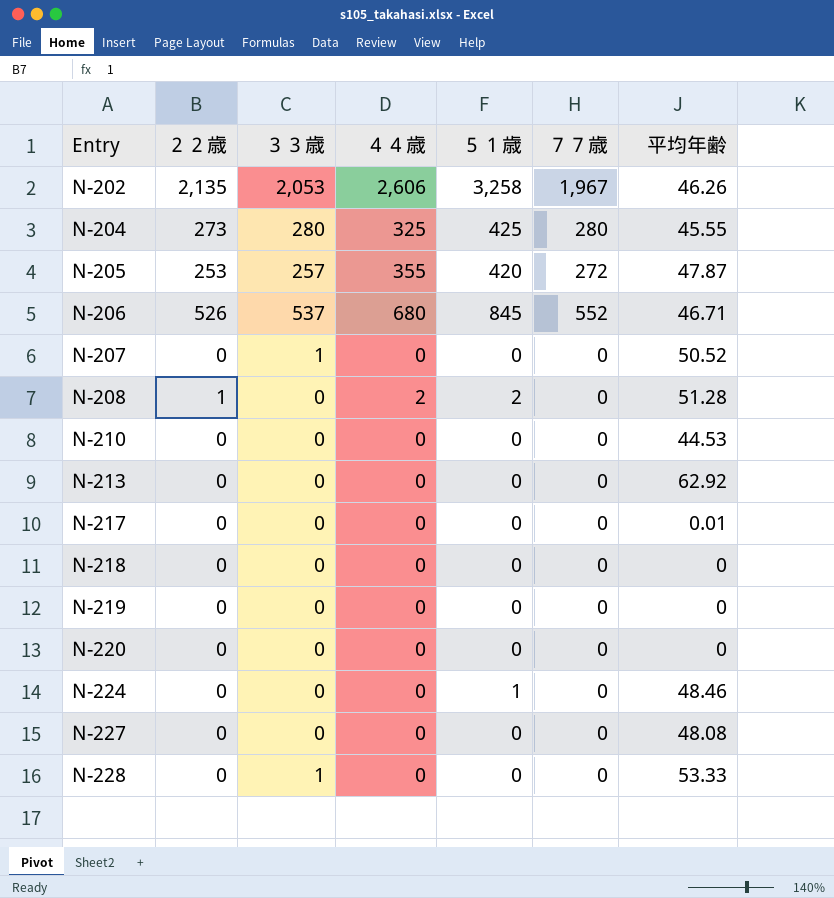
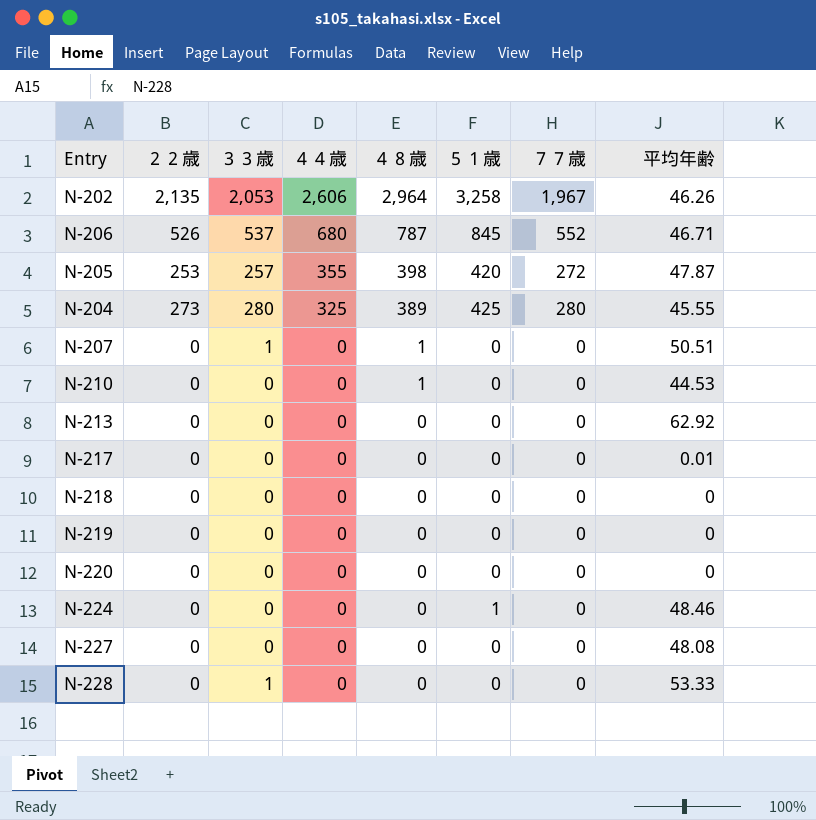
row order: Entry ascending -> ４４歳 descending
column ４８歳 | position: none -> 5
row N-208: 1 | 0 | 2 | 2 | 0 | 51.28 -> none
N-207 | 平均年齢: 50.52 -> 50.51

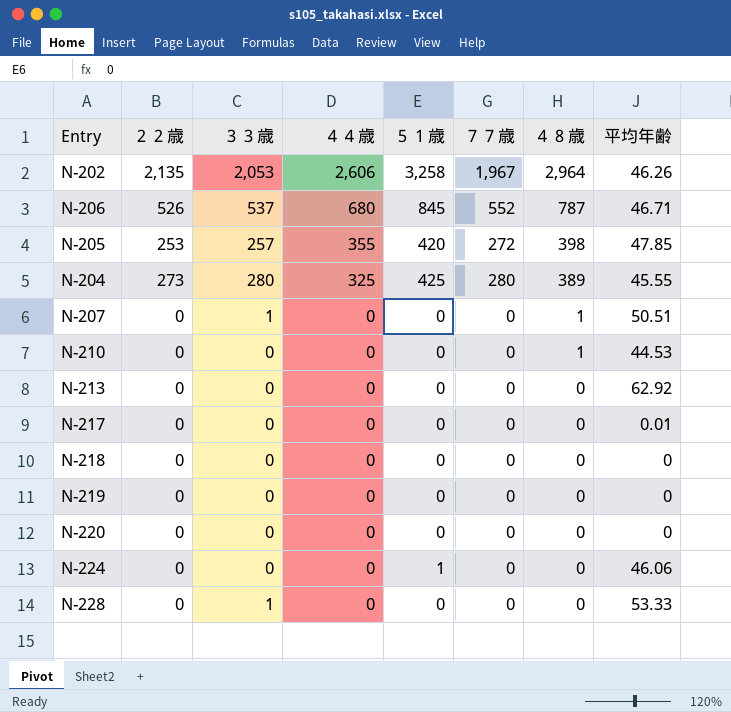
column ４８歳 | position: 5 -> 7
row N-227: 0 | 0 | 0 | 0 | 0 | 0 | 48.08 -> none
N-205 | 平均年齢: 47.87 -> 47.85
N-224 | 平均年齢: 48.46 -> 46.06

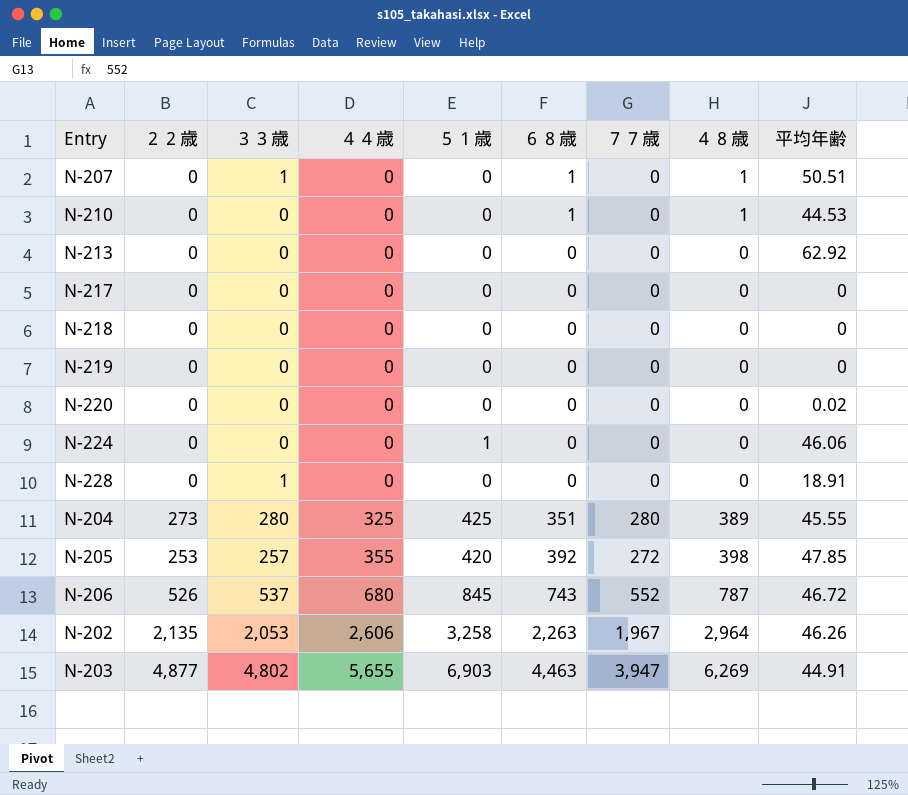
row order: ４４歳 descending -> ４４歳 ascending
column ６８歳 | position: none -> 6
N-217 | 平均年齢: 0.01 -> 0
N-220 | 平均年齢: 0 -> 0.02
N-228 | 平均年齢: 53.33 -> 18.91
N-206 | 平均年齢: 46.71 -> 46.72
row N-203: none -> 4,877 | 4,802 | 5,655 | 6,903 | 4,463 | 3,947 | 6,269 | 44.91

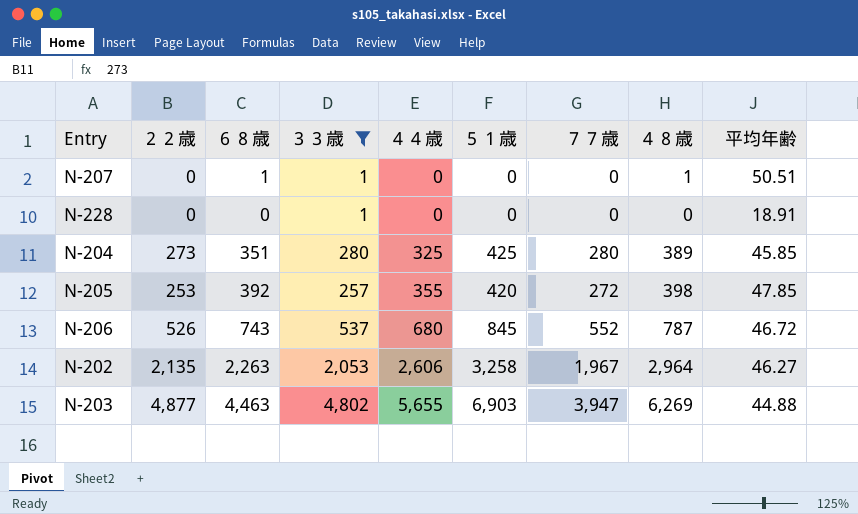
filter: none -> ３３歳 != 0
column ６８歳 | position: 6 -> 3
N-204 | 平均年齢: 45.55 -> 45.85
N-202 | 平均年齢: 46.26 -> 46.27
N-203 | 平均年齢: 44.91 -> 44.88

